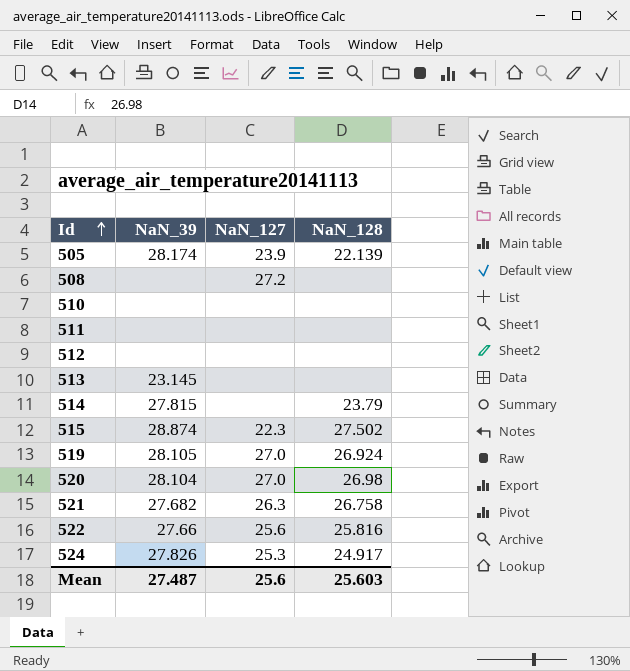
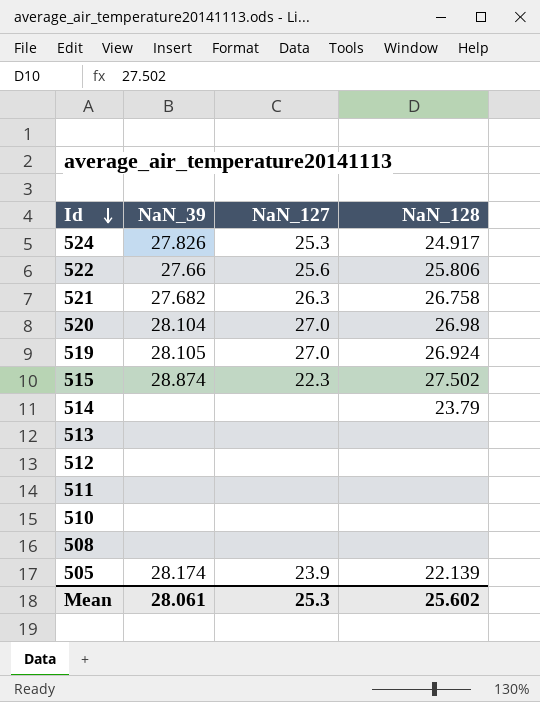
row order: Id ascending -> Id descending
522 | NaN_128: 25.816 -> 25.806
514 | NaN_39: 27.815 -> none
513 | NaN_39: 23.145 -> none
508 | NaN_127: 27.2 -> none
Mean | NaN_39: 27.487 -> 28.061
Mean | NaN_127: 25.6 -> 25.3
Mean | NaN_128: 25.603 -> 25.602

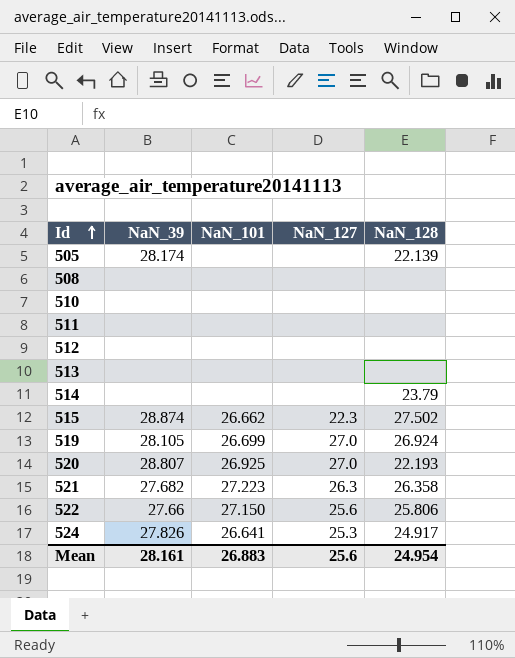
row order: Id descending -> Id ascending
column NaN_101 | position: none -> 3
505 | NaN_127: 23.9 -> none
520 | NaN_39: 28.104 -> 28.807
520 | NaN_128: 26.98 -> 22.193
521 | NaN_128: 26.758 -> 26.358
Mean | NaN_39: 28.061 -> 28.161
Mean | NaN_127: 25.3 -> 25.6
Mean | NaN_128: 25.602 -> 24.954

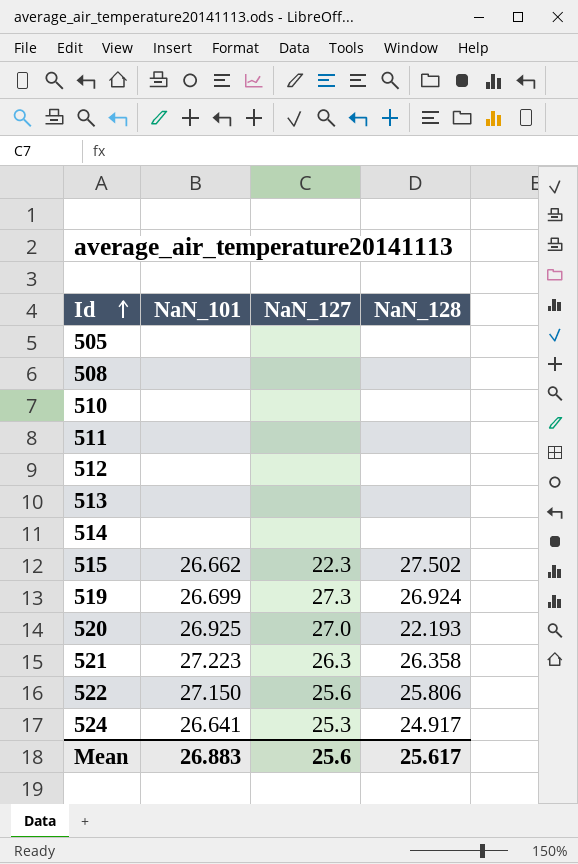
column NaN_39 | position: 2 -> none
505 | NaN_128: 22.139 -> none
514 | NaN_128: 23.79 -> none
519 | NaN_127: 27.0 -> 27.3
Mean | NaN_128: 24.954 -> 25.617

